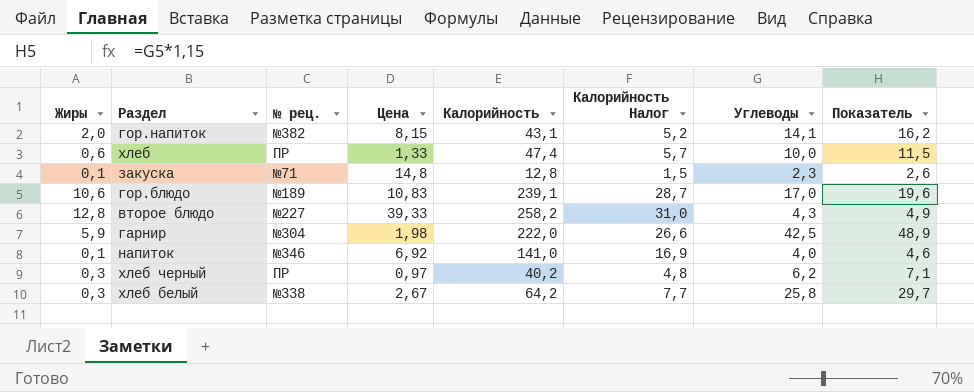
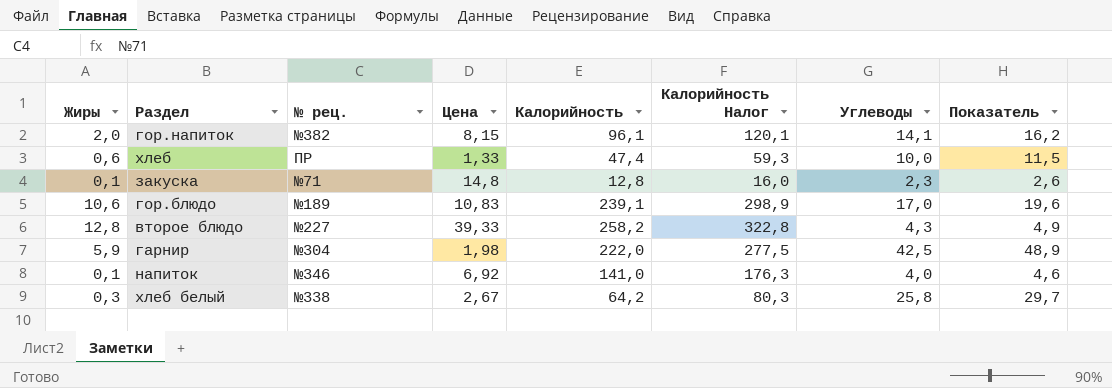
column Калорийность Налог | formula: [Калорийность] * 0,12 -> [Калорийность] * 1,25
row хлеб черный: 0,3 | ПР | 0,97 | 40,2 | 4,8 | 6,2 | 7,1 -> none
гор.напиток | Калорийность: 43,1 -> 96,1

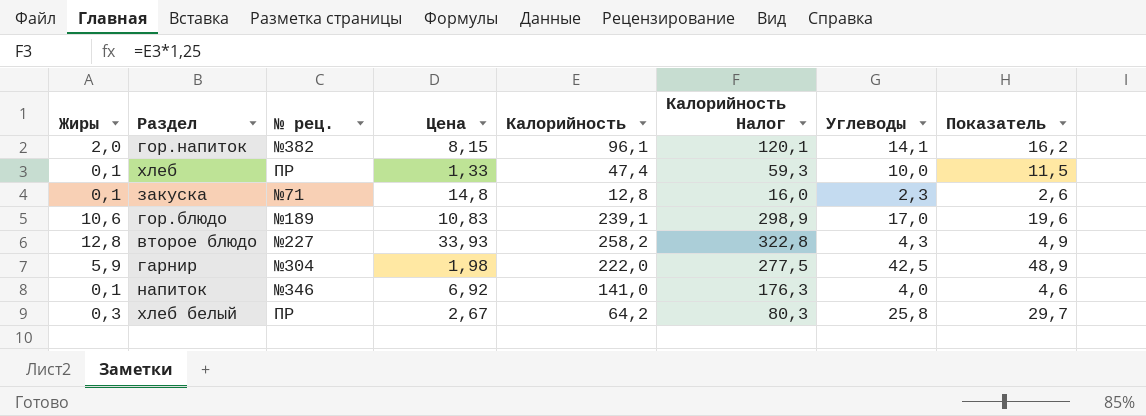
хлеб | Жиры: 0,6 -> 0,1
второе блюдо | Цена: 39,33 -> 33,93
хлеб белый | № рец.: №338 -> ПР

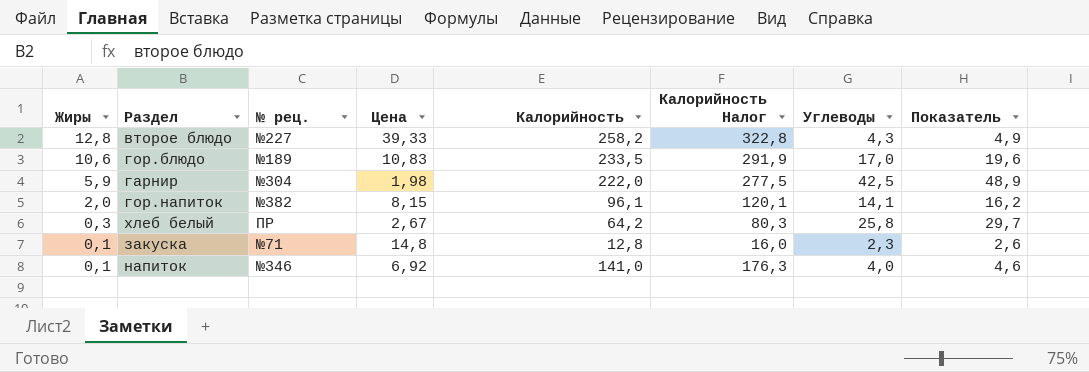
row order: none -> Жиры descending
row хлеб: 0,1 | ПР | 1,33 | 47,4 | 59,3 | 10,0 | 11,5 -> none
второе блюдо | Цена: 33,93 -> 39,33
гор.блюдо | Калорийность: 239,1 -> 233,5
гор.блюдо | Калорийность Налог: 298,9 -> 291,9

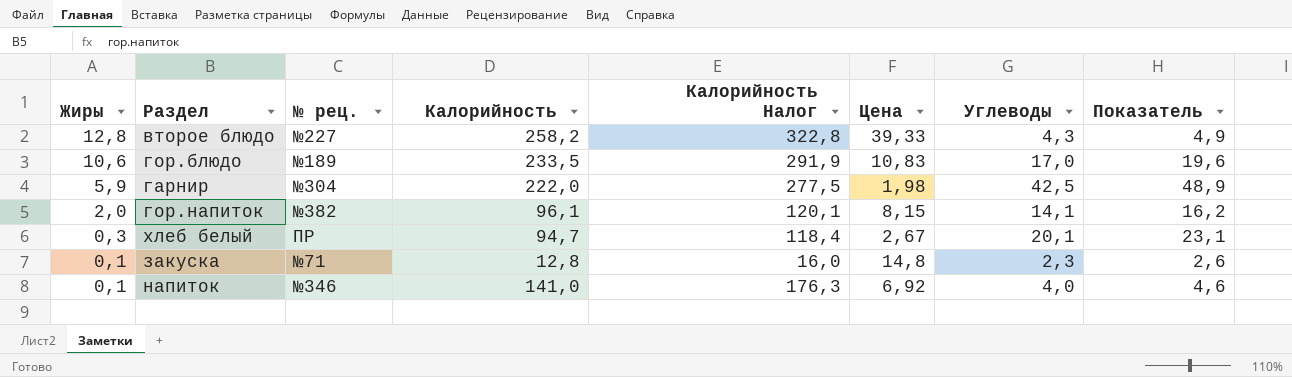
column Цена | position: 4 -> 6
хлеб белый | Калорийность: 64,2 -> 94,7
хлеб белый | Калорийность Налог: 80,3 -> 118,4
хлеб белый | Углеводы: 25,8 -> 20,1
хлеб белый | Показатель: 29,7 -> 23,1

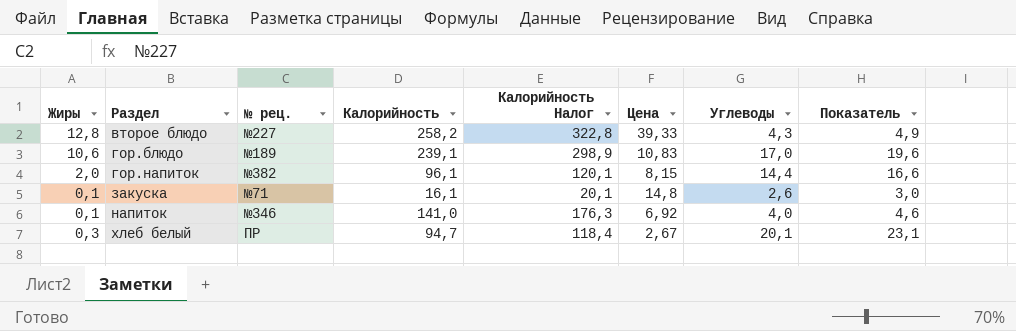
row order: Жиры descending -> Раздел ascending
row гарнир: 5,9 | №304 | 222,0 | 277,5 | 1,98 | 42,5 | 48,9 -> none
гор.блюдо | Калорийность: 233,5 -> 239,1
гор.блюдо | Калорийность Налог: 291,9 -> 298,9
гор.напиток | Углеводы: 14,1 -> 14,4
гор.напиток | Показатель: 16,2 -> 16,6
закуска | Калорийность: 12,8 -> 16,1
закуска | Калорийность Налог: 16,0 -> 20,1
закуска | Углеводы: 2,3 -> 2,6
закуска | Показатель: 2,6 -> 3,0

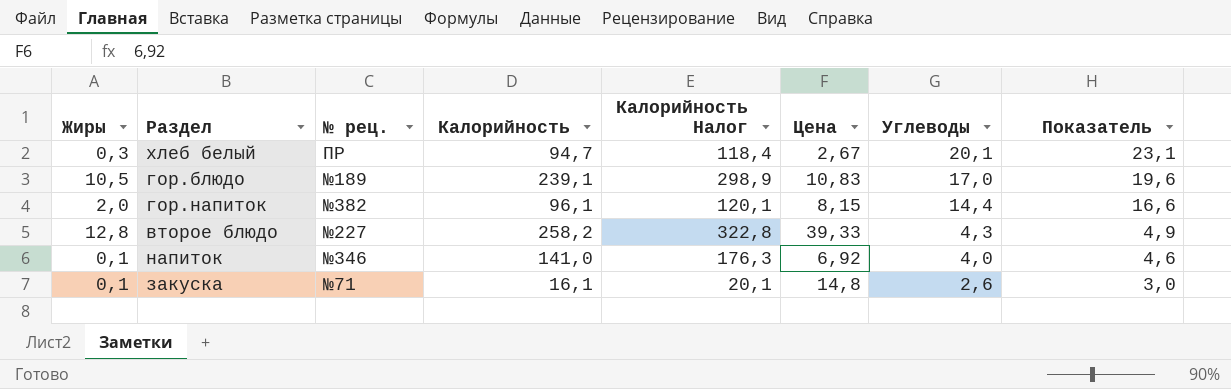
row order: Раздел ascending -> Углеводы descending
гор.блюдо | Жиры: 10,6 -> 10,5

